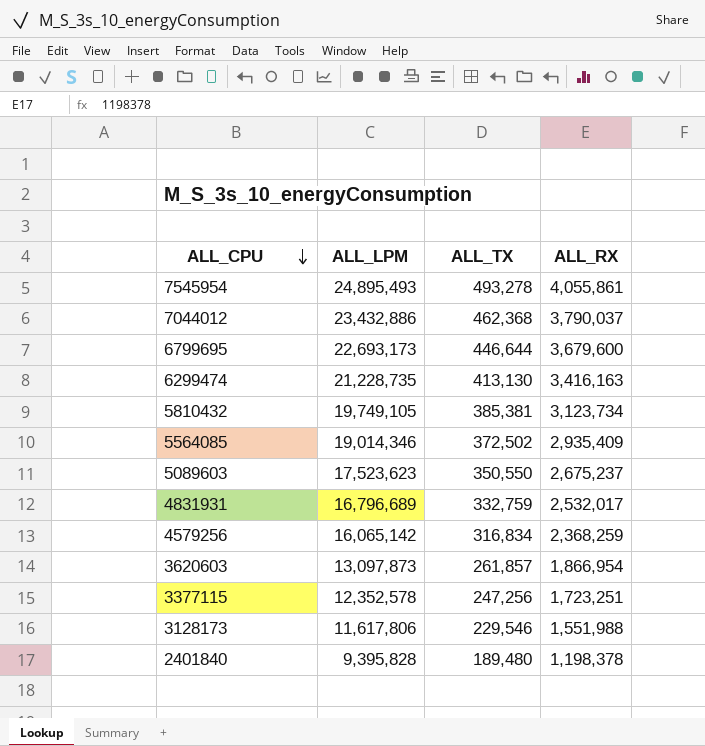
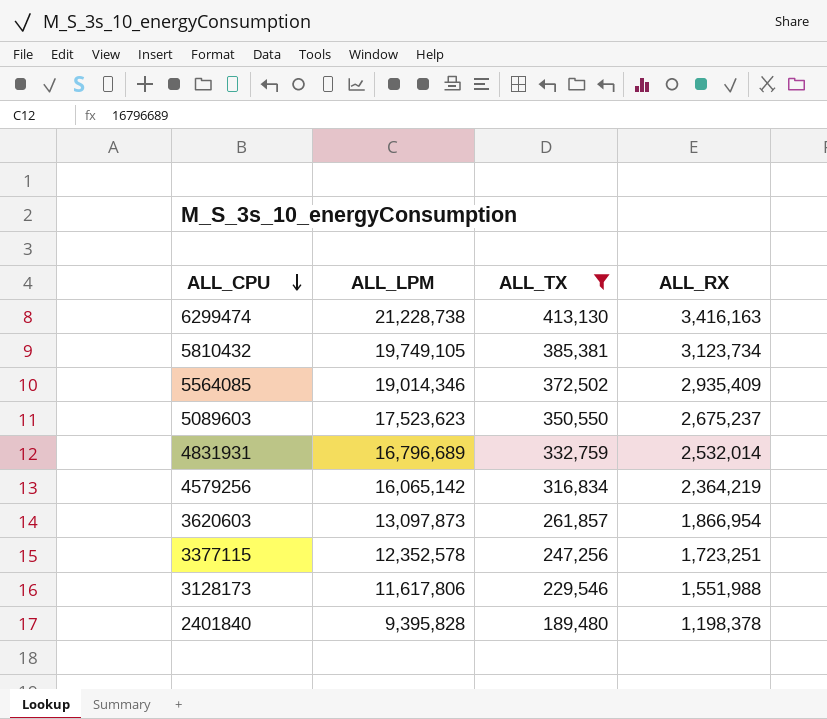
filter: none -> ALL_TX <= 413,130
6299474 | ALL_LPM: 21,228,735 -> 21,228,738
4831931 | ALL_RX: 2,532,017 -> 2,532,014
4579256 | ALL_RX: 2,368,259 -> 2,364,219

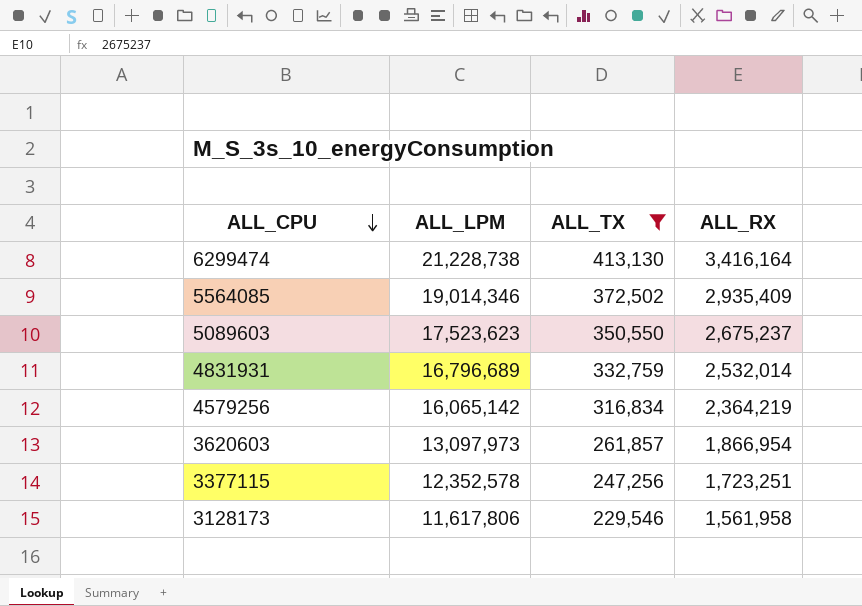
row 5810432: 19,749,105 | 385,381 | 3,123,734 -> none
row 2401840: 9,395,828 | 189,480 | 1,198,378 -> none
6299474 | ALL_RX: 3,416,163 -> 3,416,164
3620603 | ALL_LPM: 13,097,873 -> 13,097,973
3128173 | ALL_RX: 1,551,988 -> 1,561,958

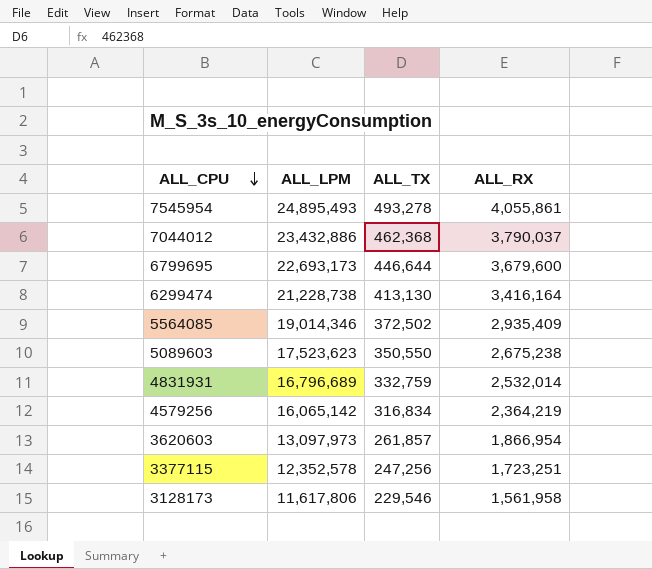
filter: ALL_TX <= 413,130 -> none
5089603 | ALL_RX: 2,675,237 -> 2,675,238

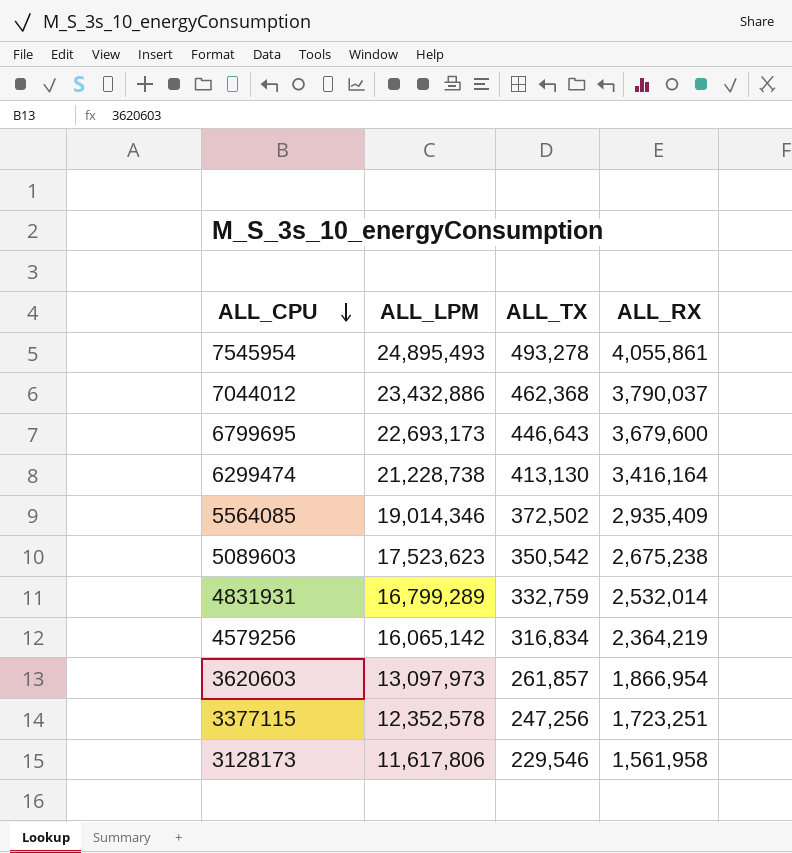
6799695 | ALL_TX: 446,644 -> 446,643
5089603 | ALL_TX: 350,550 -> 350,542
4831931 | ALL_LPM: 16,796,689 -> 16,799,289

